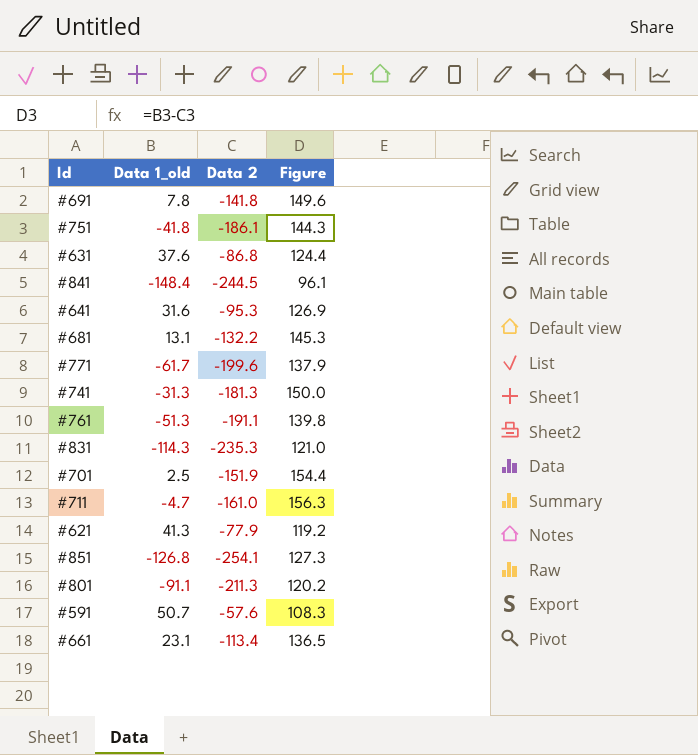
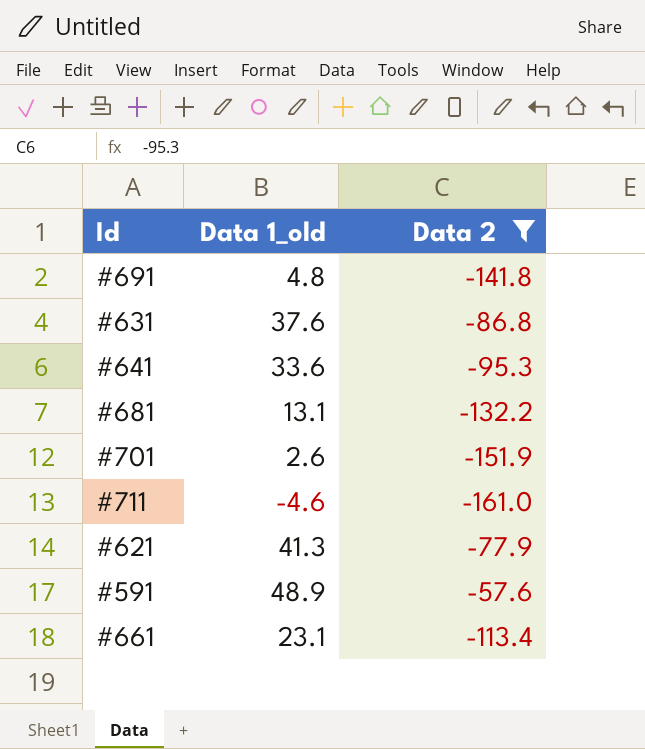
filter: none -> Data 2 >= -161.0
column Figure | formula: [Data 1_old] - [Data 2] -> none
#691 | Data 1_old: 7.8 -> 4.8
#641 | Data 1_old: 31.6 -> 33.6
#701 | Data 1_old: 2.5 -> 2.6
#711 | Data 1_old: -4.7 -> -4.6
#591 | Data 1_old: 50.7 -> 48.9

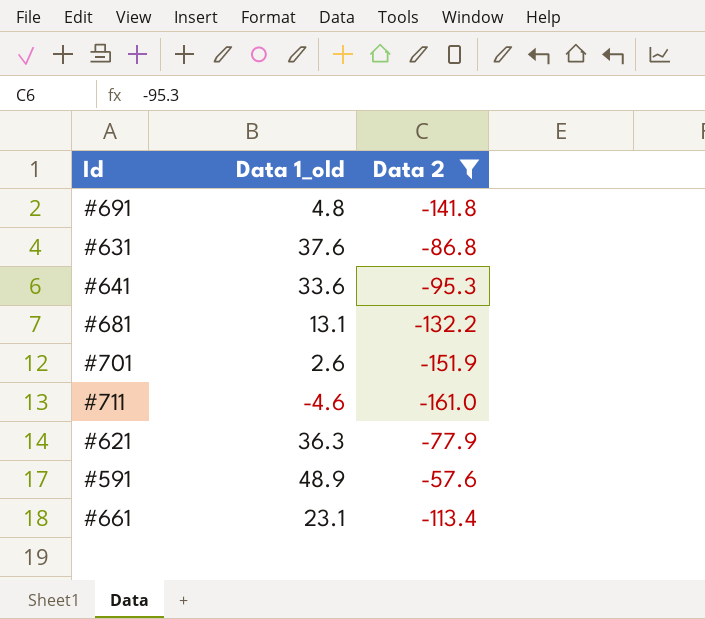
#621 | Data 1_old: 41.3 -> 36.3

